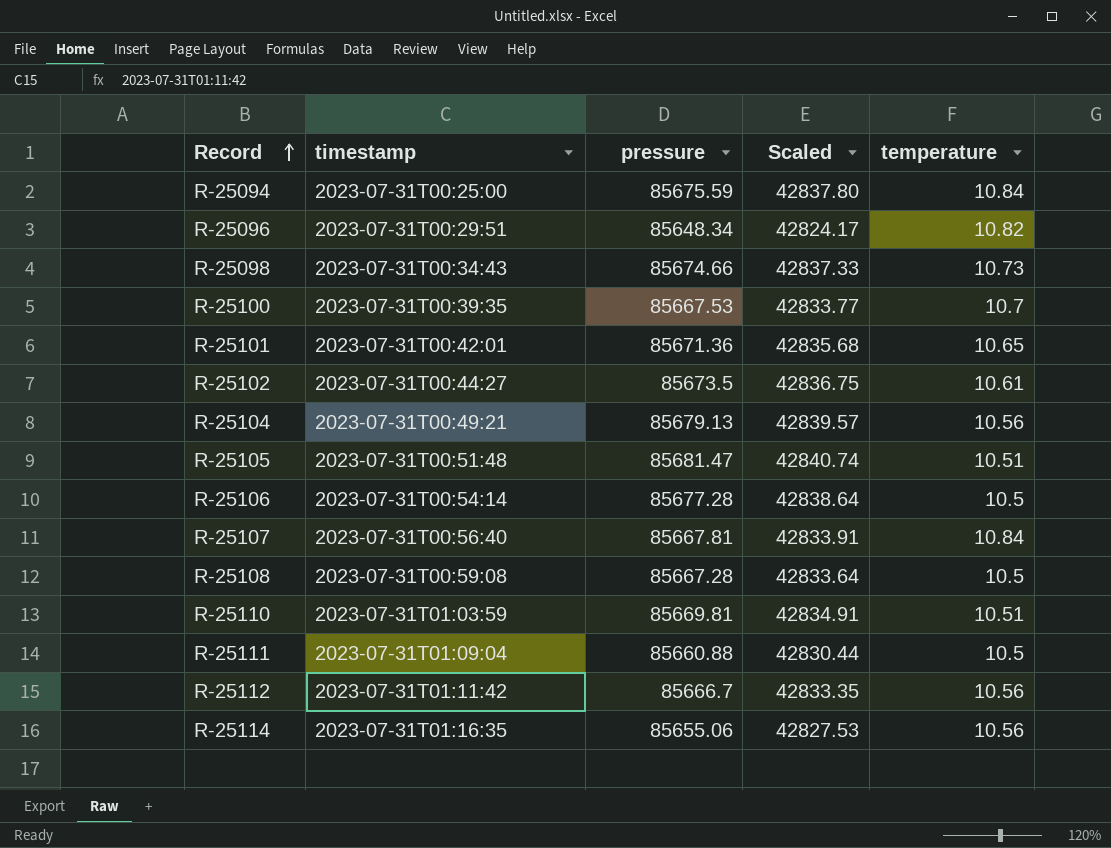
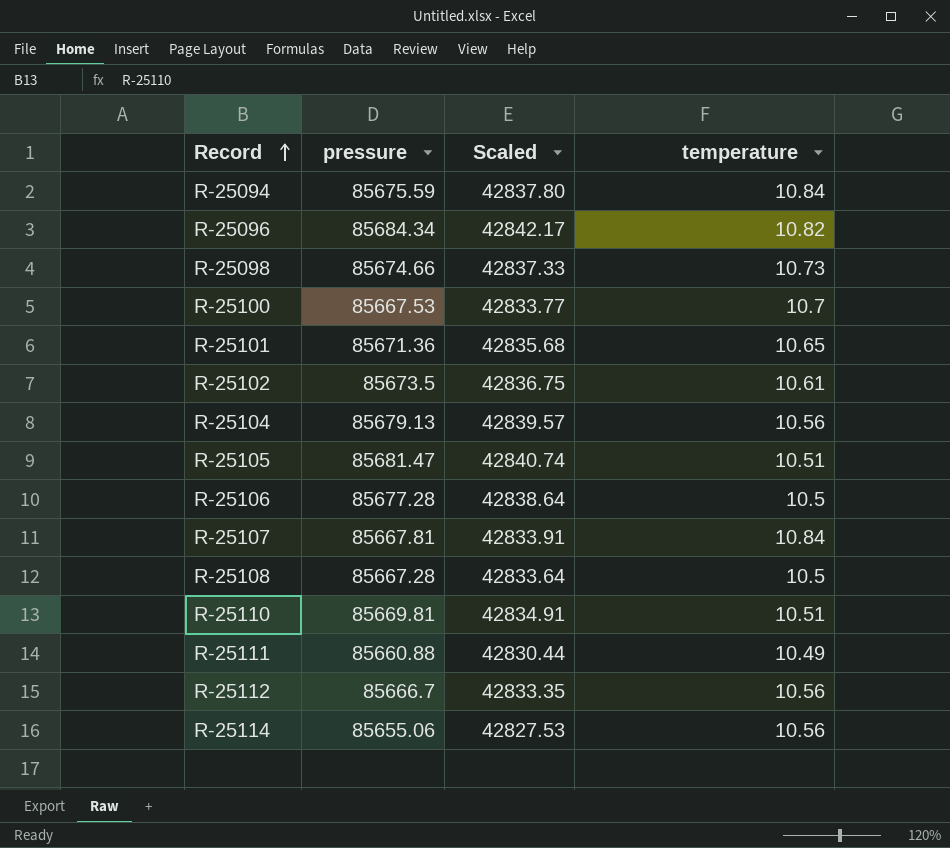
column timestamp | position: 2 -> none
R-25096 | pressure: 85648.34 -> 85684.34
R-25096 | Scaled: 42824.17 -> 42842.17
R-25111 | temperature: 10.5 -> 10.49

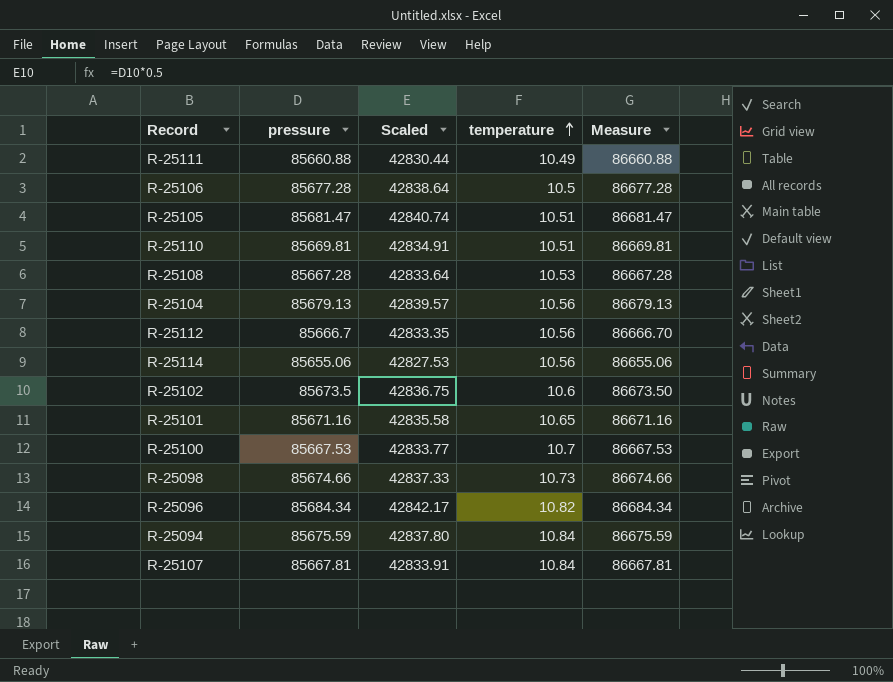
row order: Record ascending -> temperature ascending
column Measure | formula: none -> [pressure] + 1000
R-25108 | temperature: 10.5 -> 10.53
R-25102 | temperature: 10.61 -> 10.6
R-25101 | pressure: 85671.36 -> 85671.16
R-25101 | Scaled: 42835.68 -> 42835.58

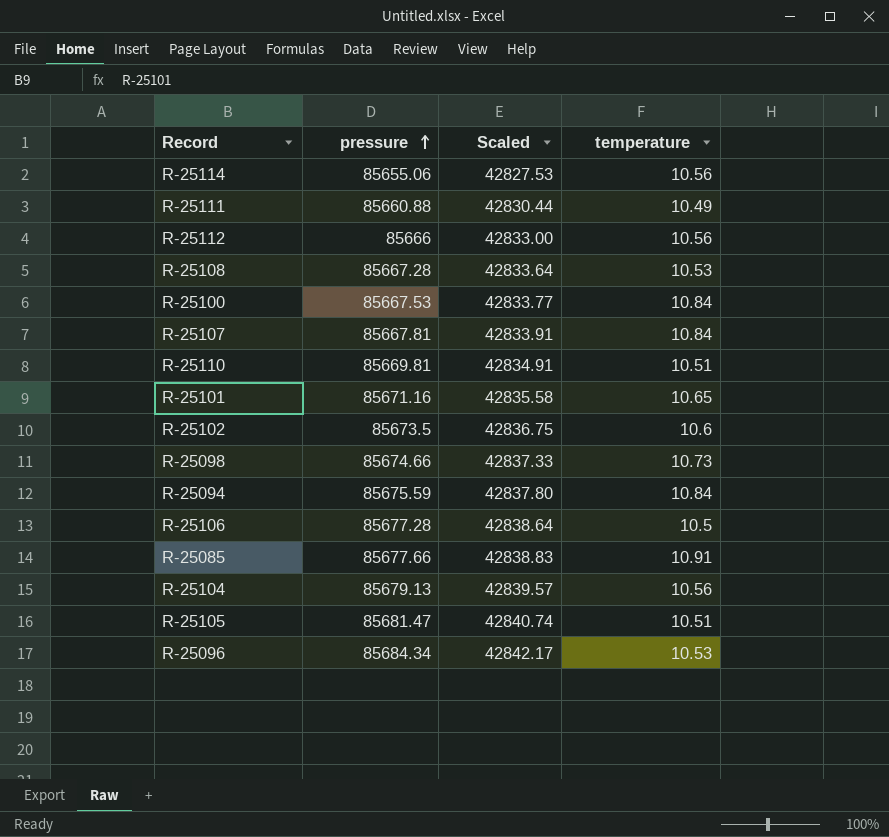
row order: temperature ascending -> pressure ascending
column Measure | formula: [pressure] + 1000 -> none
R-25112 | pressure: 85666.7 -> 85666
R-25112 | Scaled: 42833.35 -> 42833.00
R-25100 | temperature: 10.7 -> 10.84
row R-25085: none -> 85677.66 | 42838.83 | 10.91
R-25096 | temperature: 10.82 -> 10.53

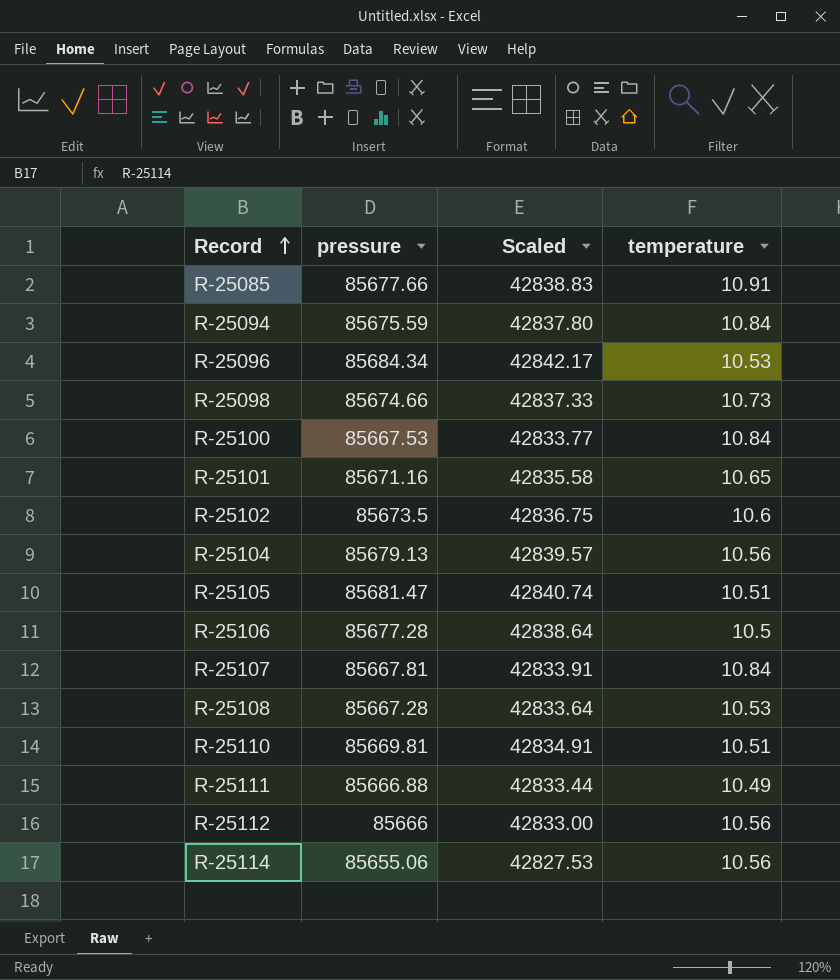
row order: pressure ascending -> Record ascending
R-25111 | pressure: 85660.88 -> 85666.88
R-25111 | Scaled: 42830.44 -> 42833.44

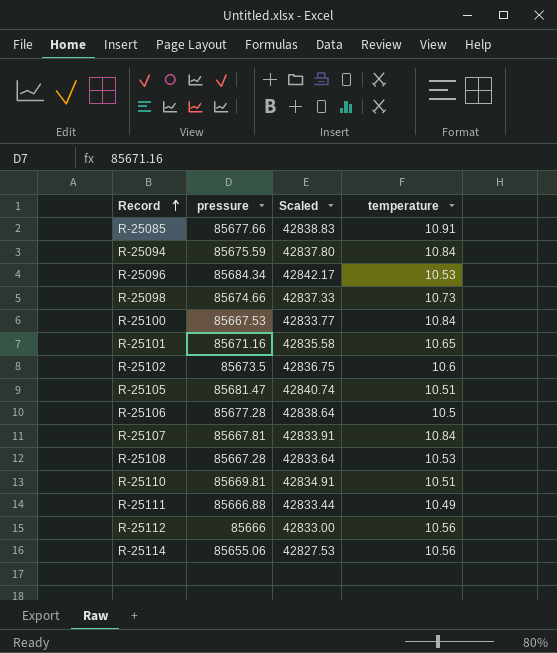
row R-25104: 85679.13 | 42839.57 | 10.56 -> none

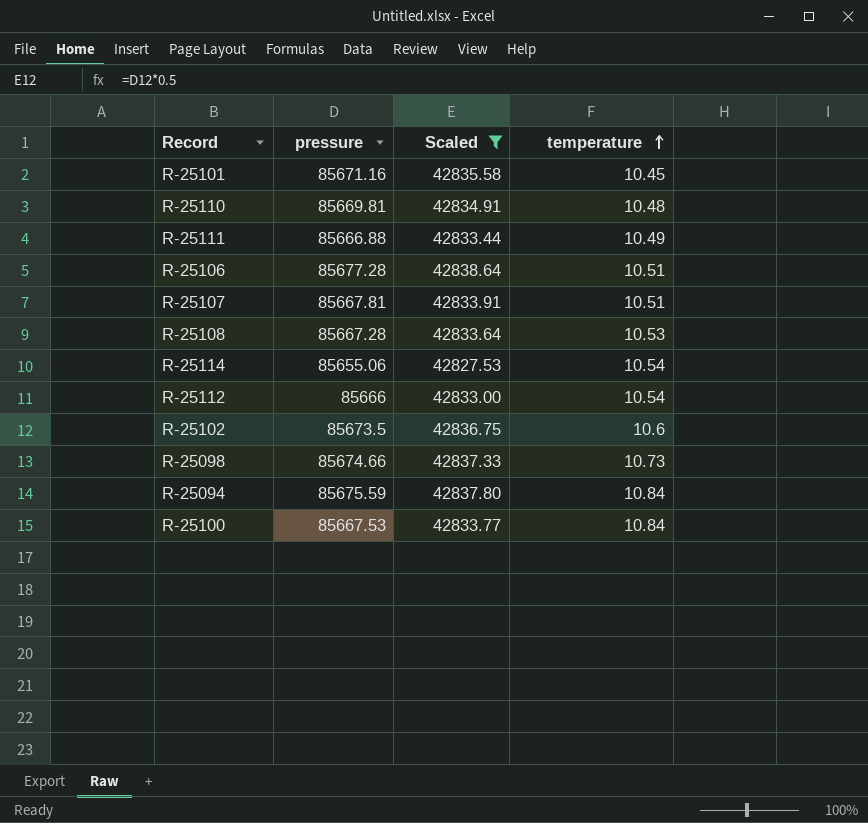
filter: none -> Scaled <= 42838.64
row order: Record ascending -> temperature ascending
R-25101 | temperature: 10.65 -> 10.45
R-25110 | temperature: 10.51 -> 10.48
R-25106 | temperature: 10.5 -> 10.51
R-25107 | temperature: 10.84 -> 10.51
R-25114 | temperature: 10.56 -> 10.54
R-25112 | temperature: 10.56 -> 10.54

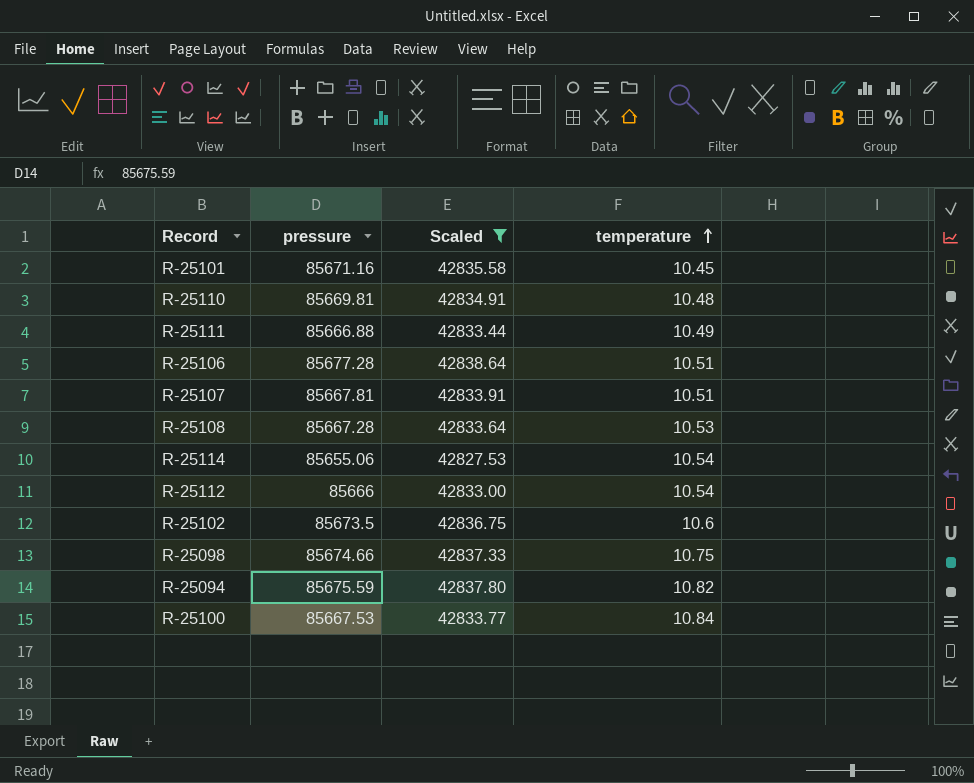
R-25098 | temperature: 10.73 -> 10.75
R-25094 | temperature: 10.84 -> 10.82

